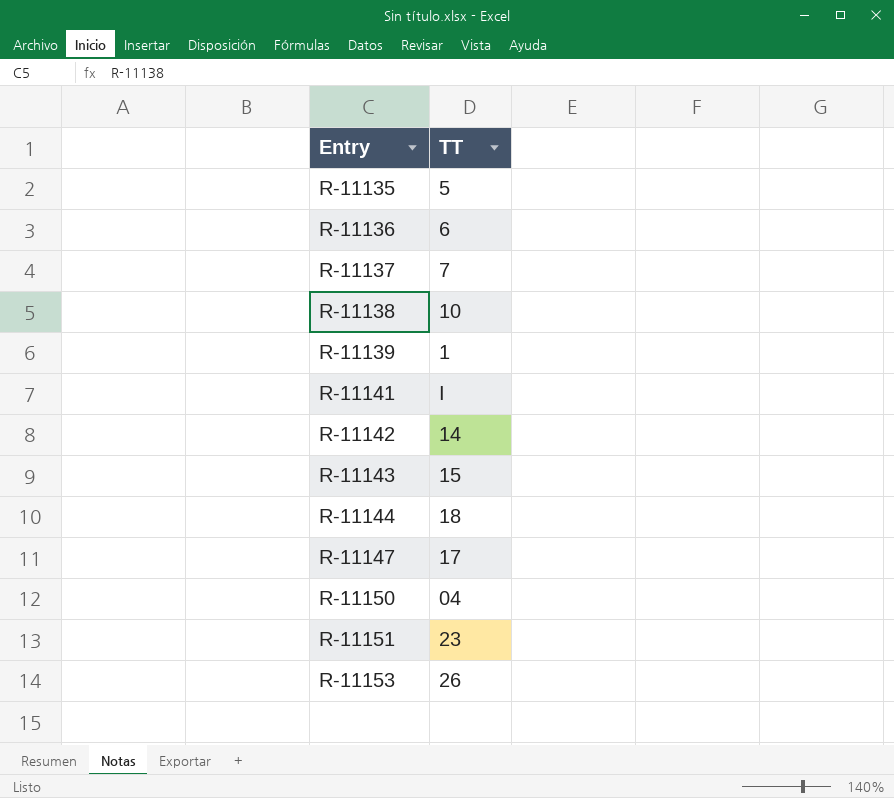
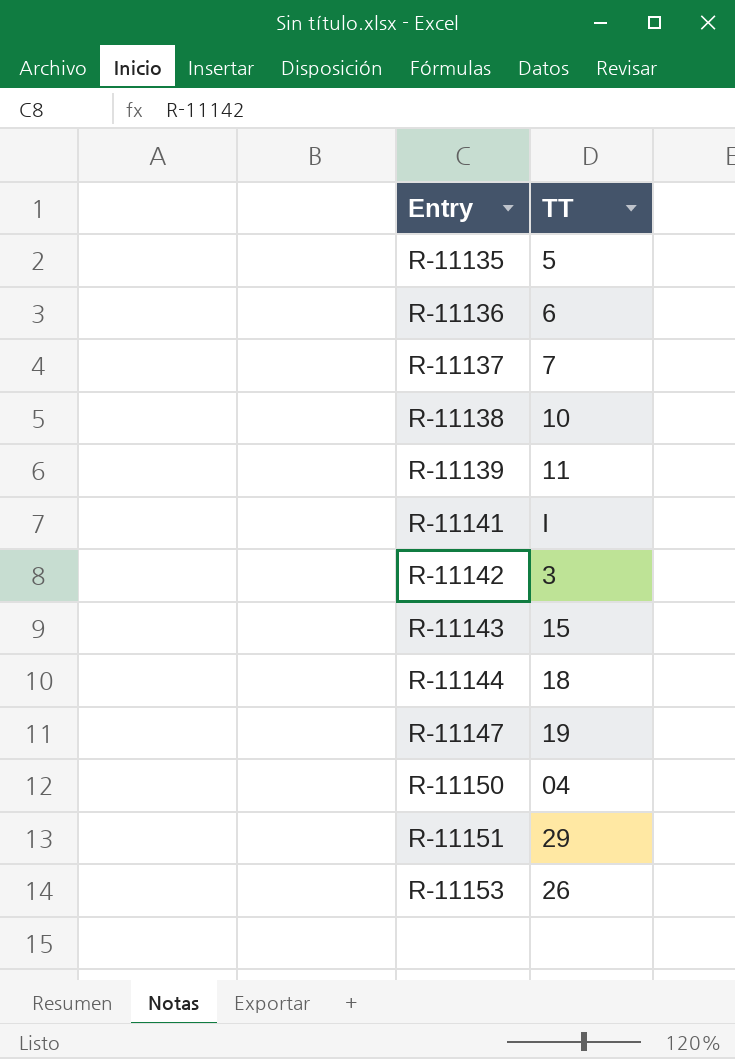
R-11139 | TT: 1 -> 11
R-11142 | TT: 14 -> 3
R-11147 | TT: 17 -> 19
R-11151 | TT: 23 -> 29

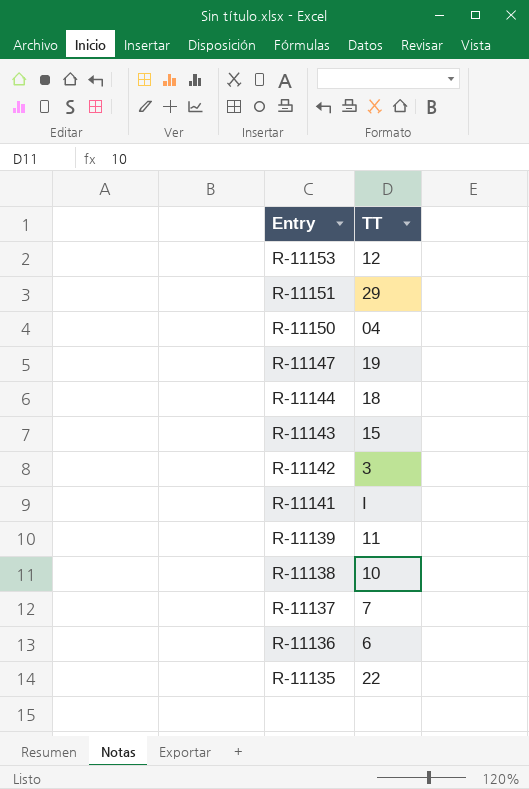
row order: Entry ascending -> Entry descending
R-11153 | TT: 26 -> 12
R-11135 | TT: 5 -> 22

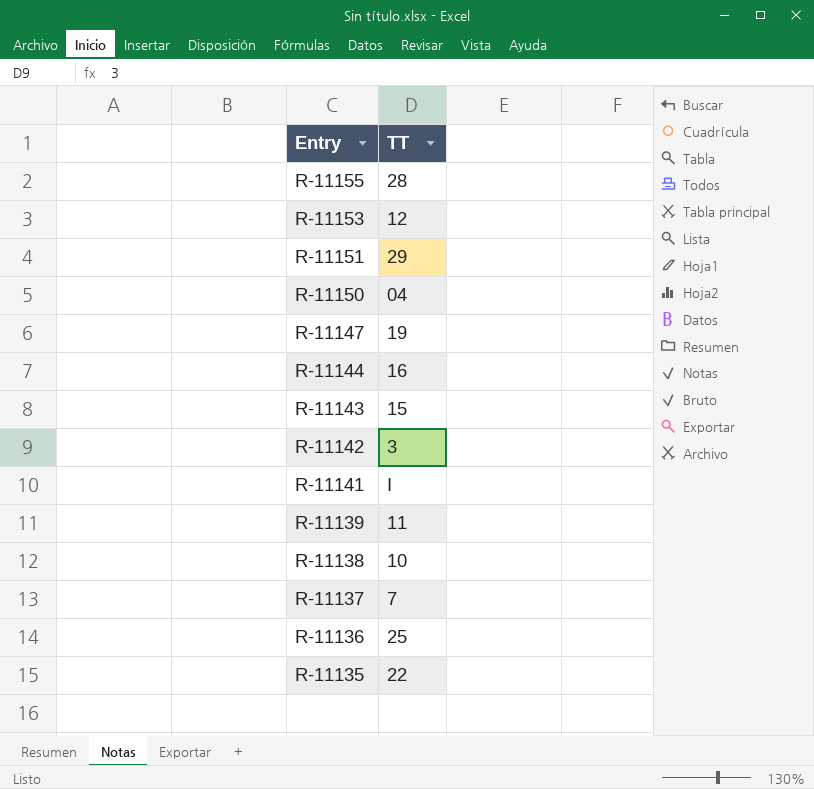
row R-11155: none -> 28
R-11144 | TT: 18 -> 16
R-11136 | TT: 6 -> 25

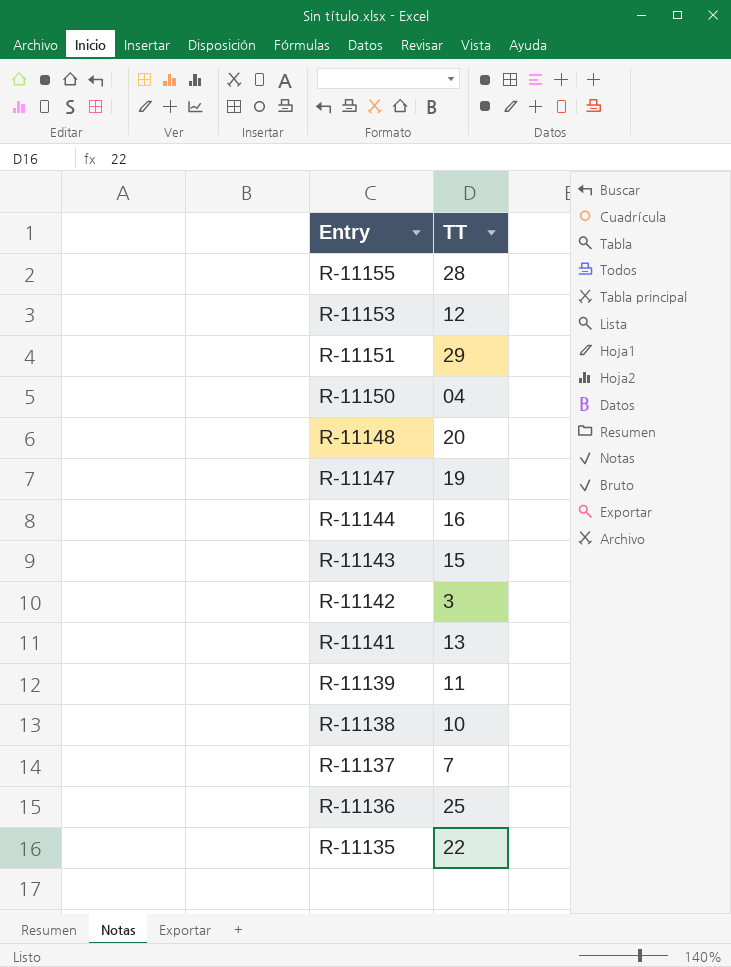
row R-11148: none -> 20
R-11141 | TT: I -> 13

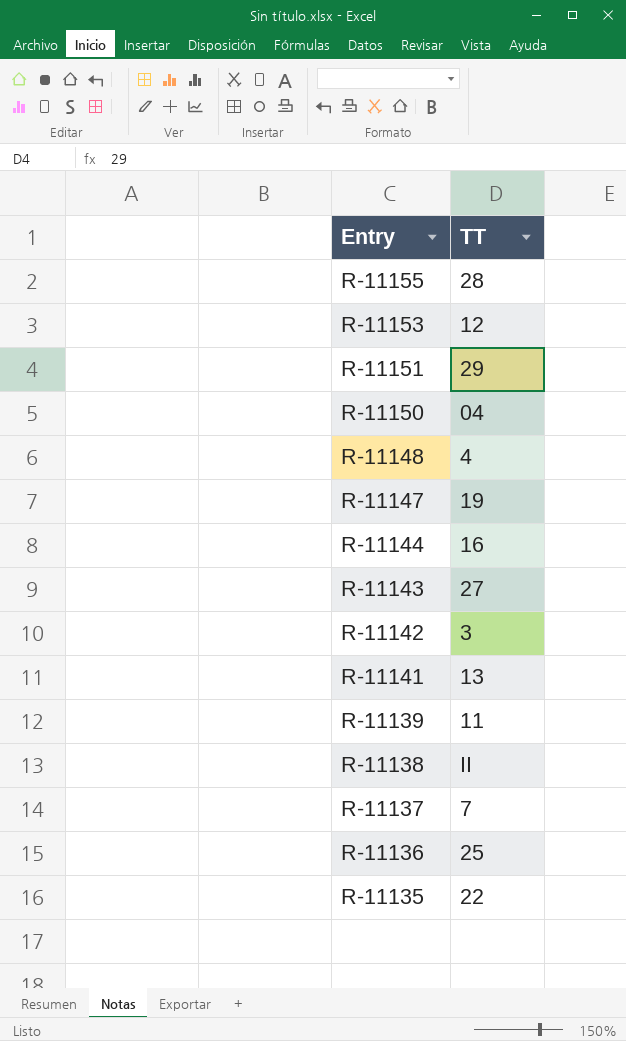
R-11148 | TT: 20 -> 4
R-11143 | TT: 15 -> 27
R-11138 | TT: 10 -> II

